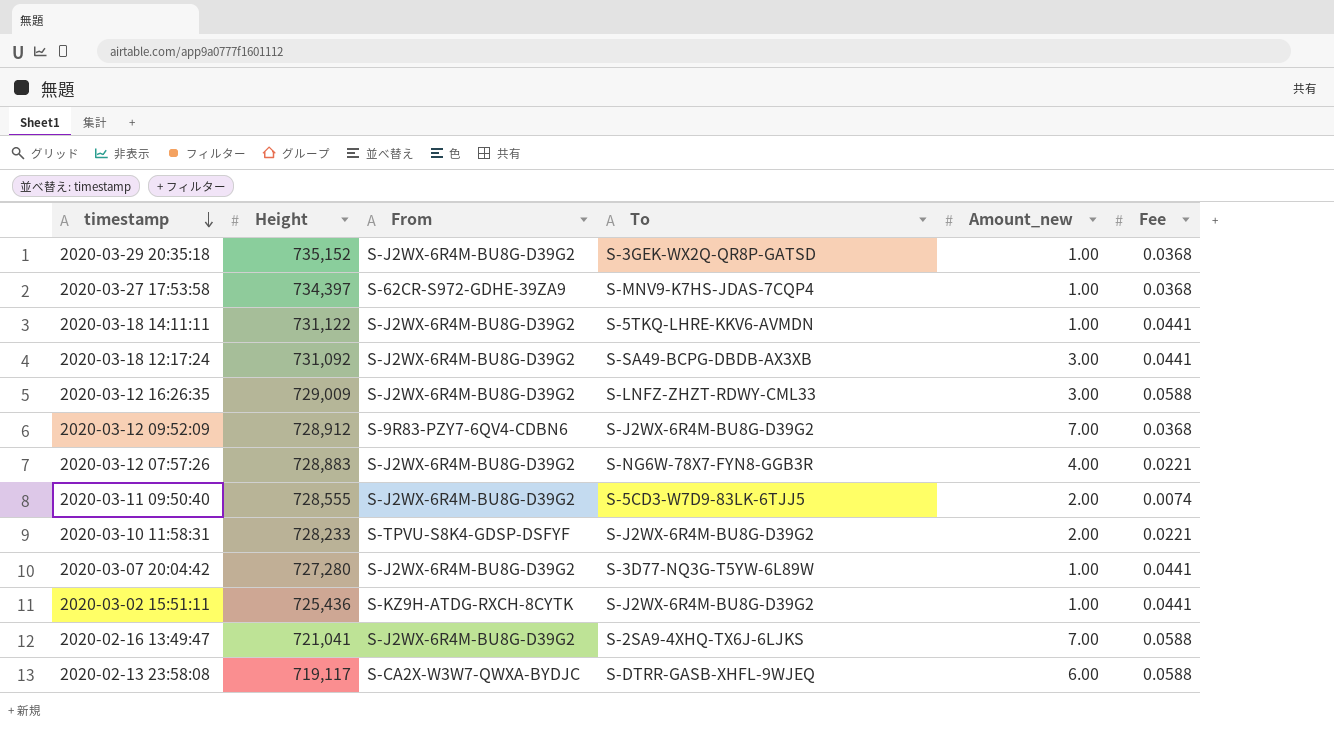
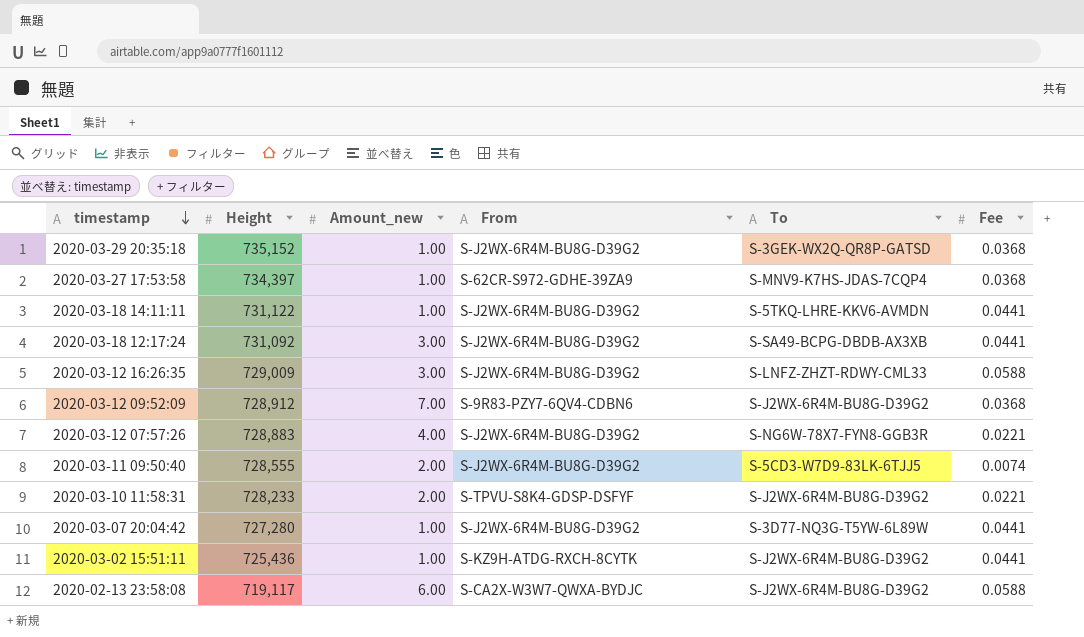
column Amount_new | position: 5 -> 3
row 2020-02-16 13:49:47: 721,041 | S-J2WX-6R4M-BU8G-D39G2 | S-2SA9-4XHQ-TX6J-6LJKS | 7.00 | 0.0588 -> none
2020-02-13 23:58:08 | To: S-DTRR-GASB-XHFL-9WJEQ -> S-J2WX-6R4M-BU8G-D39G2

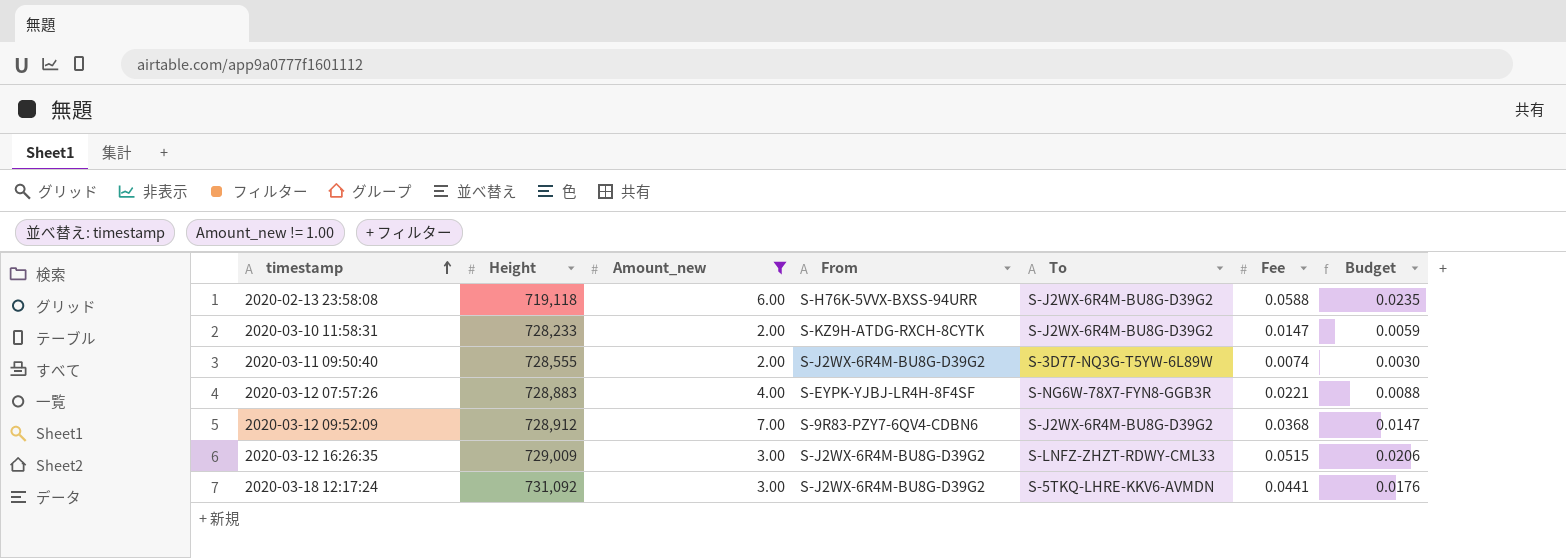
filter: none -> Amount_new != 1.00
row order: timestamp descending -> timestamp ascending
column Budget | formula: none -> [Fee] * 0.4
2020-02-13 23:58:08 | Height: 719,117 -> 719,118
2020-02-13 23:58:08 | From: S-CA2X-W3W7-QWXA-BYDJC -> S-H76K-5VVX-BXSS-94URR
2020-03-10 11:58:31 | From: S-TPVU-S8K4-GDSP-DSFYF -> S-KZ9H-ATDG-RXCH-8CYTK
2020-03-10 11:58:31 | Fee: 0.0221 -> 0.0147
2020-03-11 09:50:40 | To: S-5CD3-W7D9-83LK-6TJJ5 -> S-3D77-NQ3G-T5YW-6L89W
2020-03-12 07:57:26 | From: S-J2WX-6R4M-BU8G-D39G2 -> S-EYPK-YJBJ-LR4H-8F4SF
2020-03-12 16:26:35 | Fee: 0.0588 -> 0.0515
2020-03-18 12:17:24 | To: S-SA49-BCPG-DBDB-AX3XB -> S-5TKQ-LHRE-KKV6-AVMDN

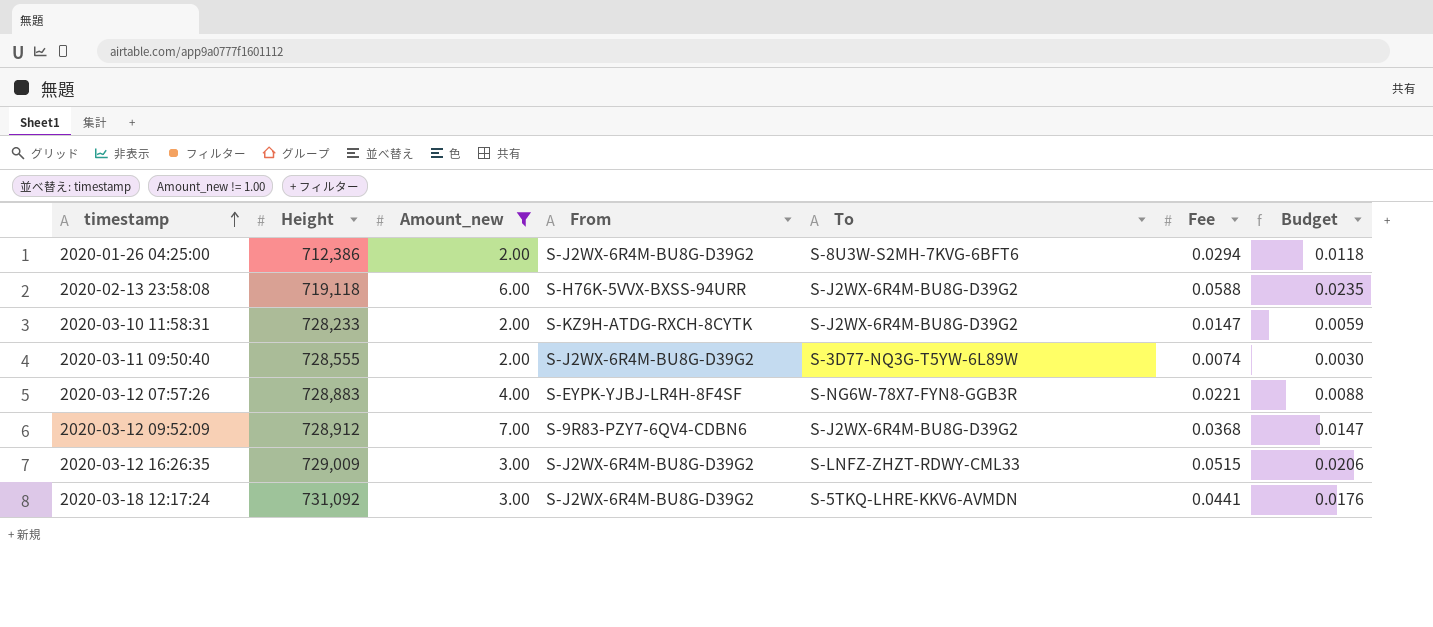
row 2020-01-26 04:25:00: none -> 712,386 | 2.00 | S-J2WX-6R4M-BU8G-D39G2 | S-8U3W-S2MH-7KVG-6BFT6 | 0.0294 | 0.0118

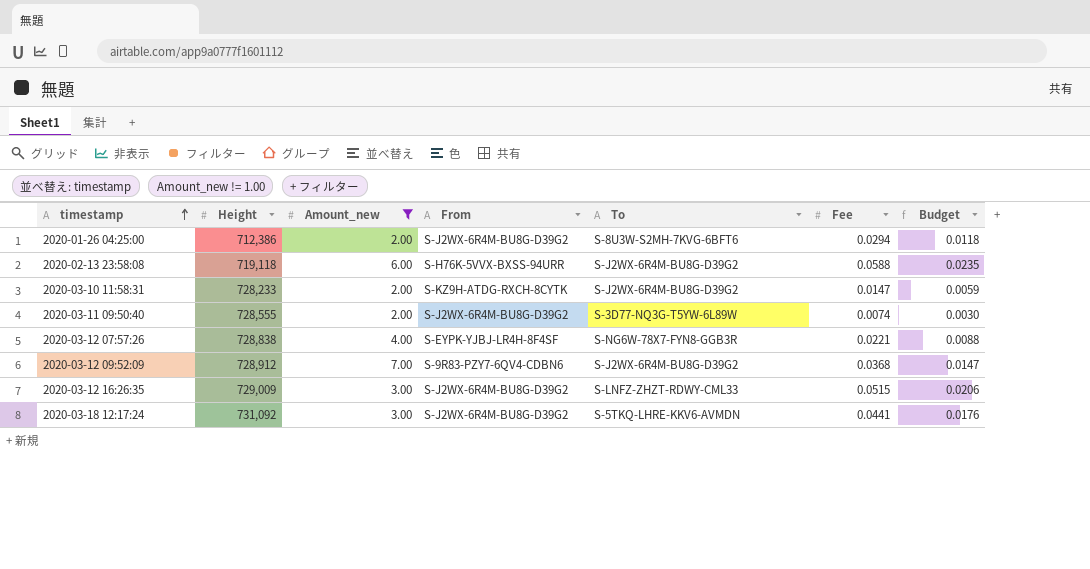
2020-03-12 07:57:26 | Height: 728,883 -> 728,838

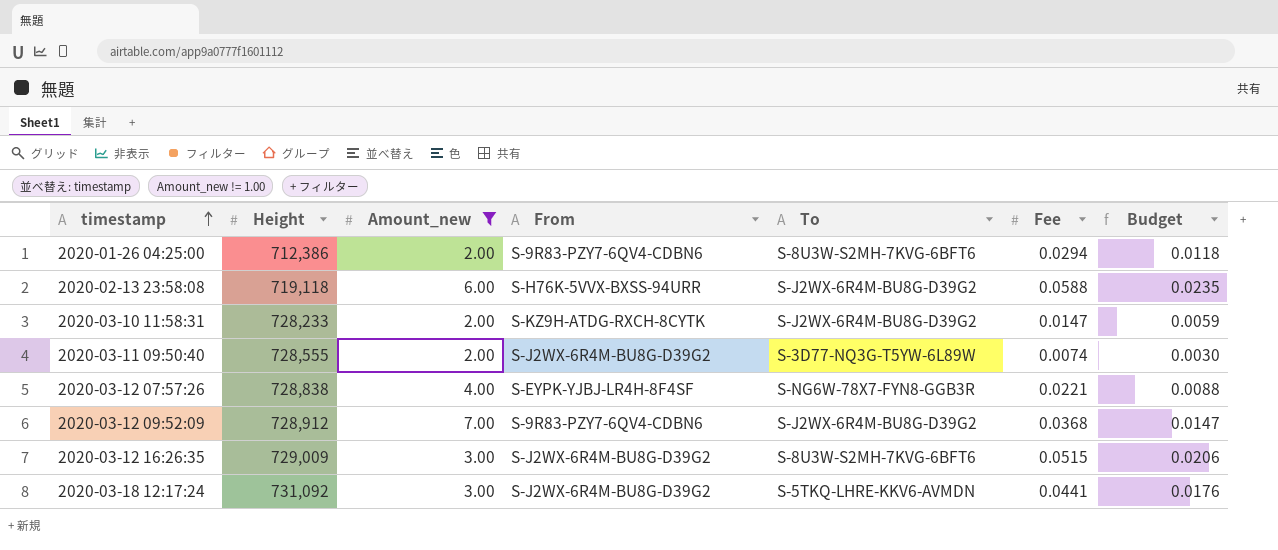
2020-01-26 04:25:00 | From: S-J2WX-6R4M-BU8G-D39G2 -> S-9R83-PZY7-6QV4-CDBN6
2020-03-12 16:26:35 | To: S-LNFZ-ZHZT-RDWY-CML33 -> S-8U3W-S2MH-7KVG-6BFT6

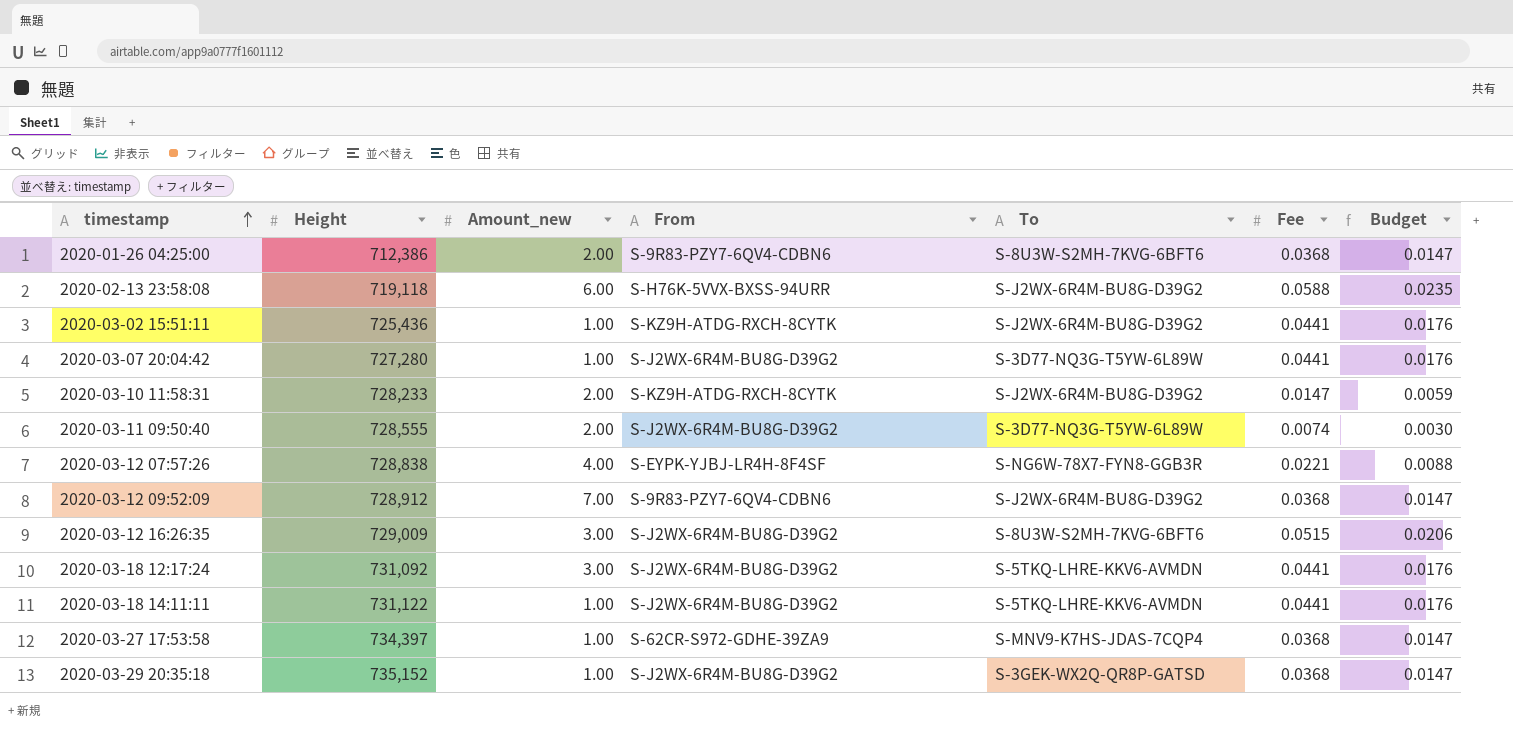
filter: Amount_new != 1.00 -> none
2020-01-26 04:25:00 | Fee: 0.0294 -> 0.0368
2020-01-26 04:25:00 | Budget: 0.0118 -> 0.0147

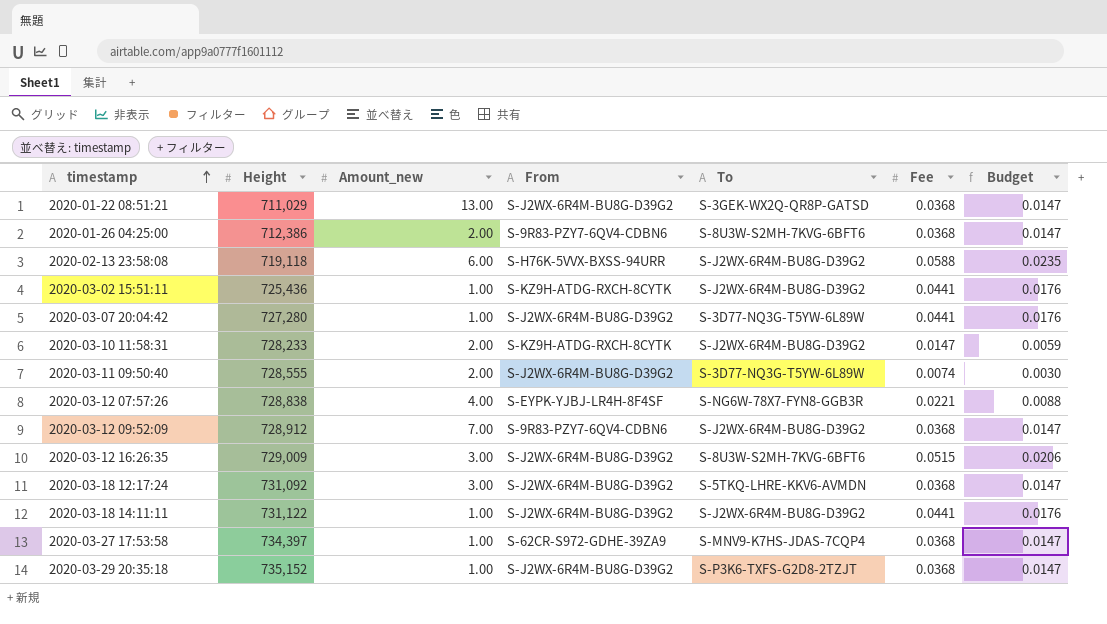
row 2020-01-22 08:51:21: none -> 711,029 | 13.00 | S-J2WX-6R4M-BU8G-D39G2 | S-3GEK-WX2Q-QR8P-GATSD | 0.0368 | 0.0147
2020-03-18 12:17:24 | Fee: 0.0441 -> 0.0368
2020-03-18 12:17:24 | Budget: 0.0176 -> 0.0147
2020-03-18 14:11:11 | To: S-5TKQ-LHRE-KKV6-AVMDN -> S-J2WX-6R4M-BU8G-D39G2
2020-03-29 20:35:18 | To: S-3GEK-WX2Q-QR8P-GATSD -> S-P3K6-TXFS-G2D8-2TZJT

